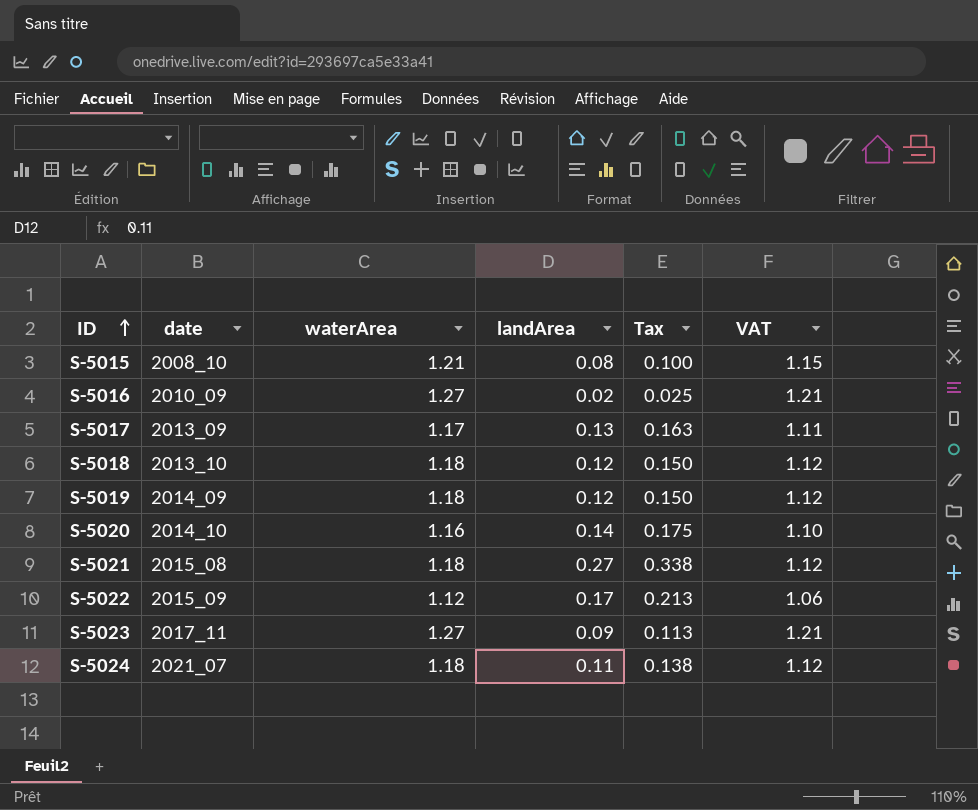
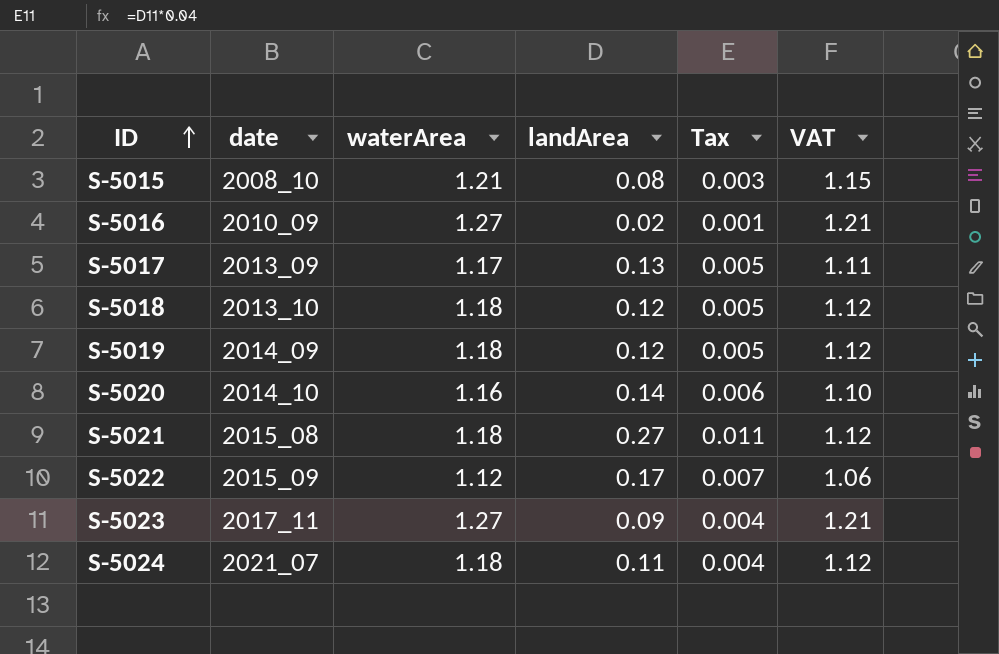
column Tax | formula: [landArea] * 1.25 -> [landArea] * 0.04

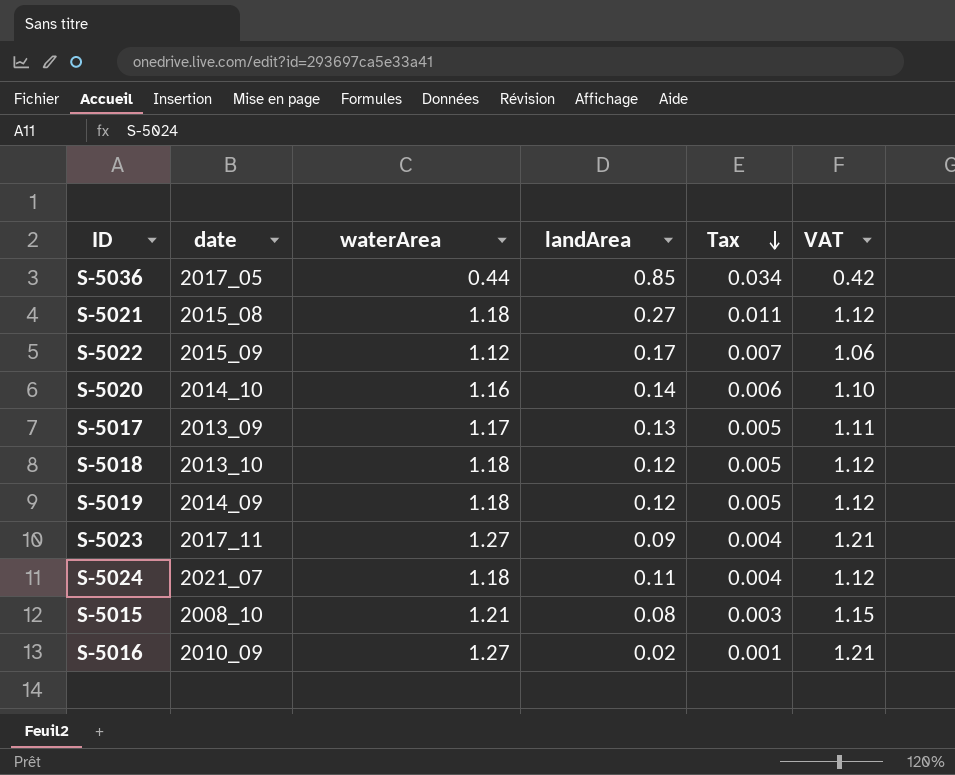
row order: ID ascending -> Tax descending
row S-5036: none -> 2017_05 | 0.44 | 0.85 | 0.034 | 0.42

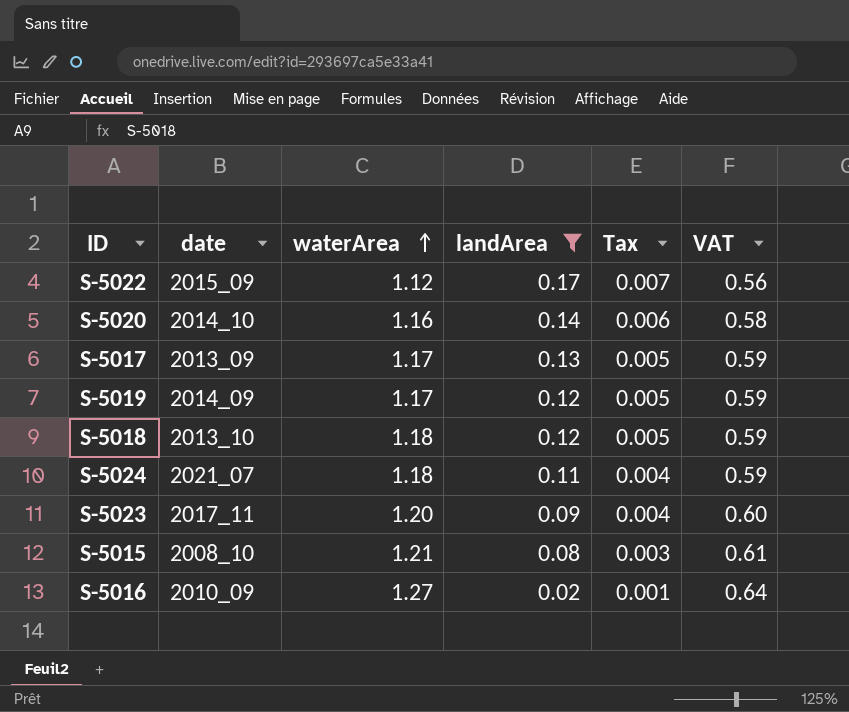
filter: none -> landArea <= 0.17
row order: Tax descending -> waterArea ascending
column VAT | formula: [waterArea] * 0.95 -> [waterArea] * 0.5
S-5019 | waterArea: 1.18 -> 1.17
S-5023 | waterArea: 1.27 -> 1.20

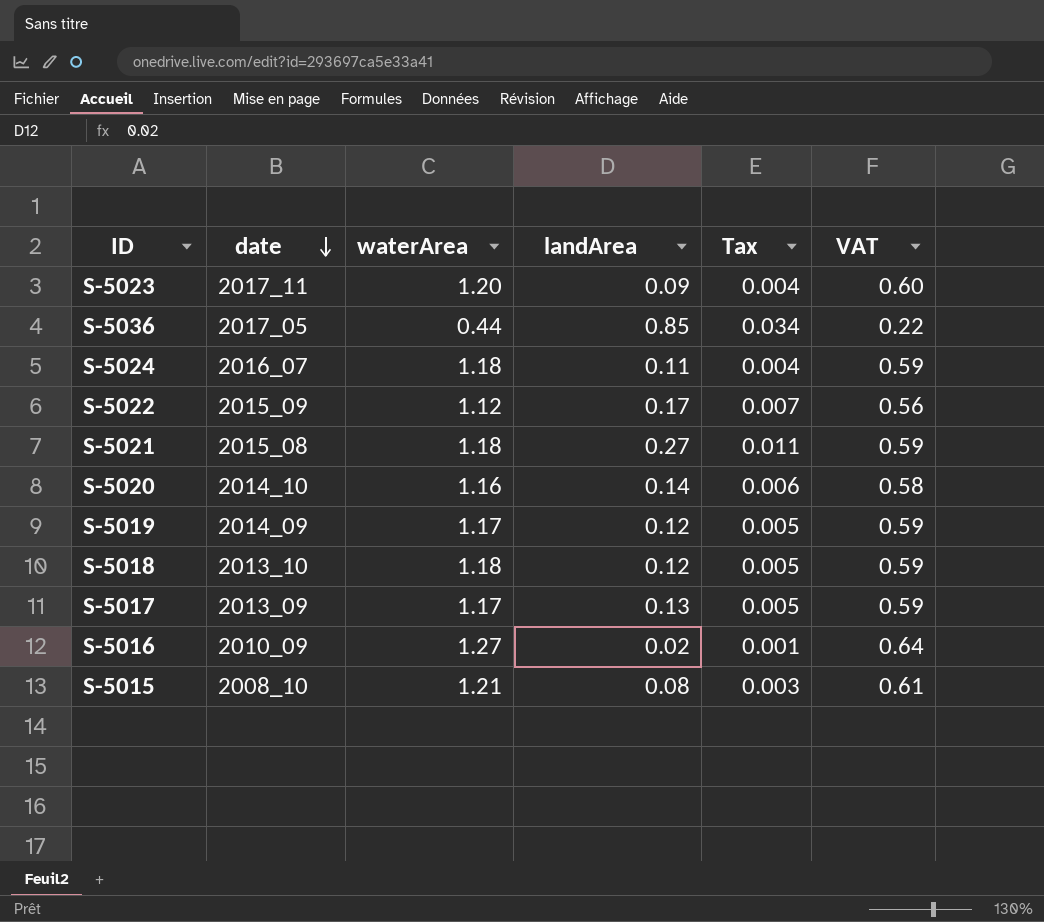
filter: landArea <= 0.17 -> none
row order: waterArea ascending -> date descending
S-5024 | date: 2021_07 -> 2016_07

